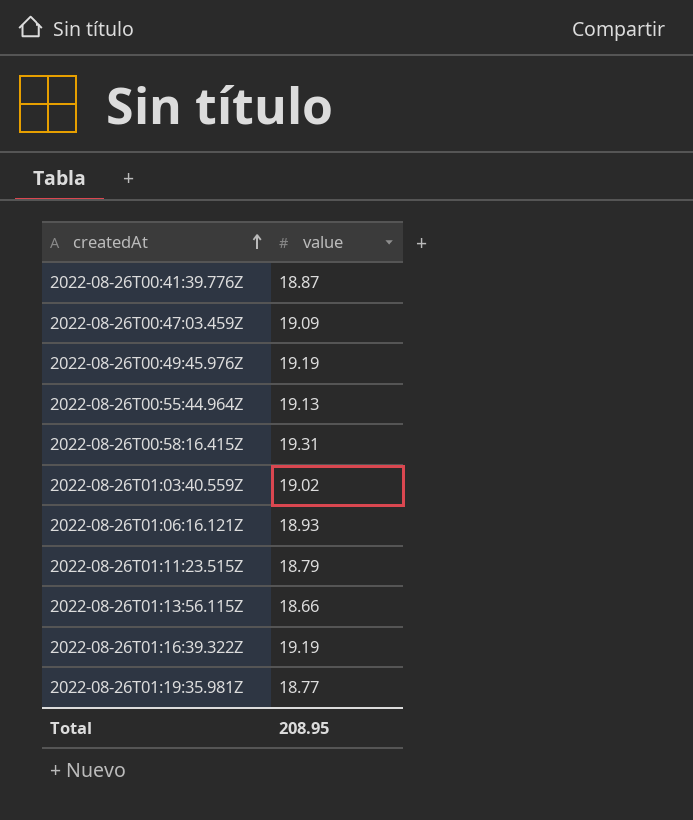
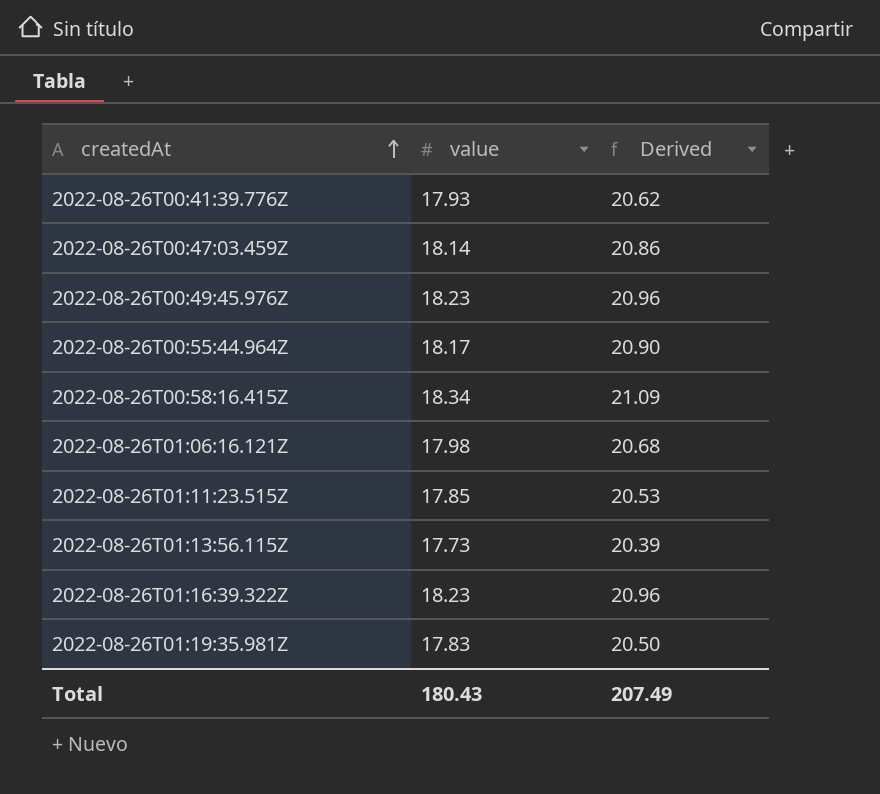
column Derived | formula: none -> [value] * 1.15
row 2022-08-26T01:03:40.559Z: 19.02 -> none
2022-08-26T00:41:39.776Z | value: 18.87 -> 17.93
2022-08-26T00:47:03.459Z | value: 19.09 -> 18.14
2022-08-26T00:49:45.976Z | value: 19.19 -> 18.23
2022-08-26T00:55:44.964Z | value: 19.13 -> 18.17
2022-08-26T00:58:16.415Z | value: 19.31 -> 18.34
2022-08-26T01:06:16.121Z | value: 18.93 -> 17.98
2022-08-26T01:11:23.515Z | value: 18.79 -> 17.85
2022-08-26T01:13:56.115Z | value: 18.66 -> 17.73
2022-08-26T01:16:39.322Z | value: 19.19 -> 18.23
2022-08-26T01:19:35.981Z | value: 18.77 -> 17.83
Total | value: 208.95 -> 180.43

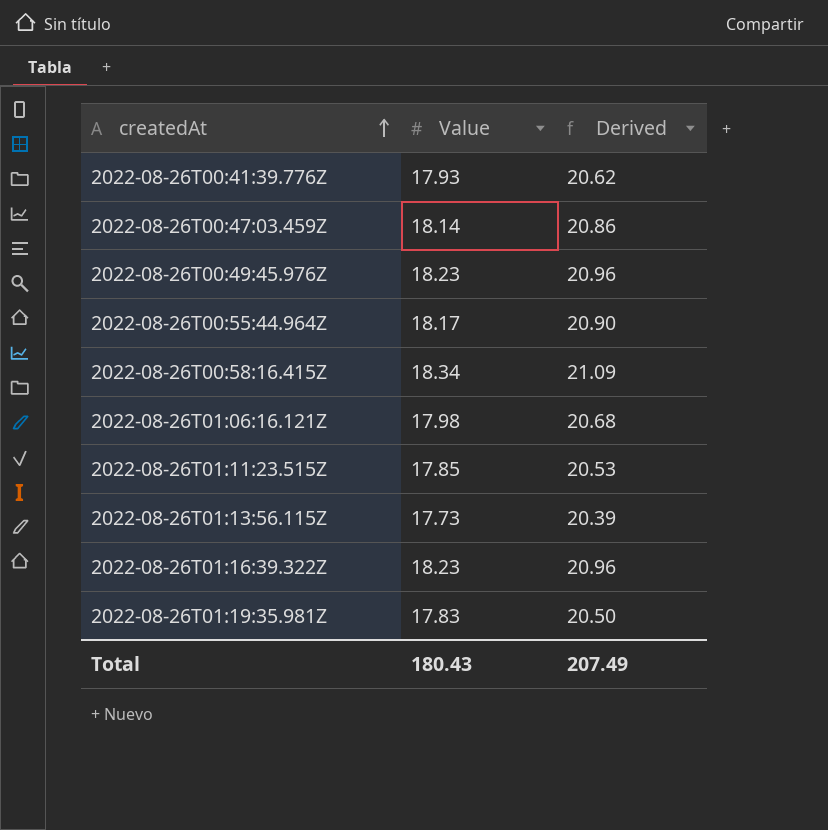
column name: value -> Value

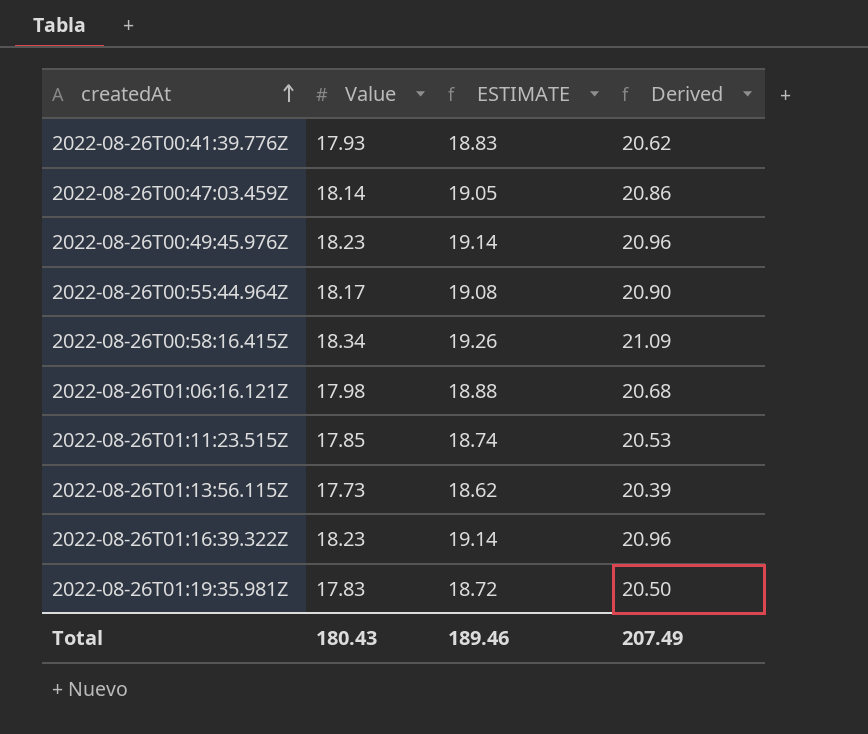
column ESTIMATE | formula: none -> [Value] * 1.05

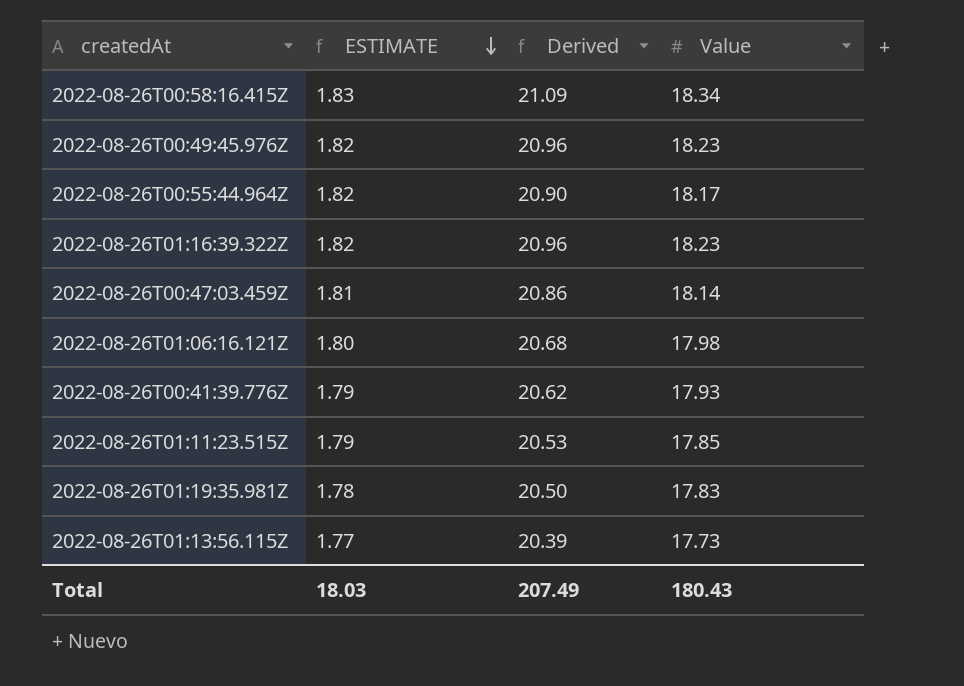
row order: createdAt ascending -> ESTIMATE descending
column ESTIMATE | formula: [Value] * 1.05 -> [Value] * 0.1
column Value | position: 2 -> 4
Total | ESTIMATE: 189.46 -> 18.03

